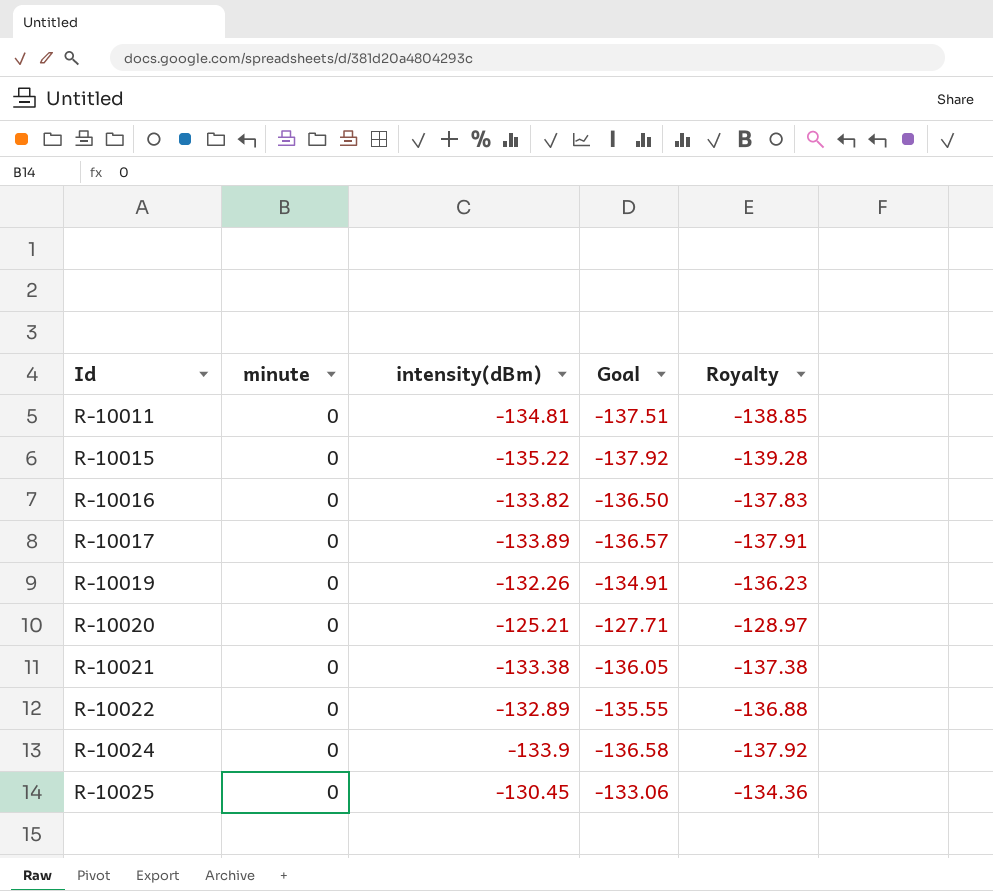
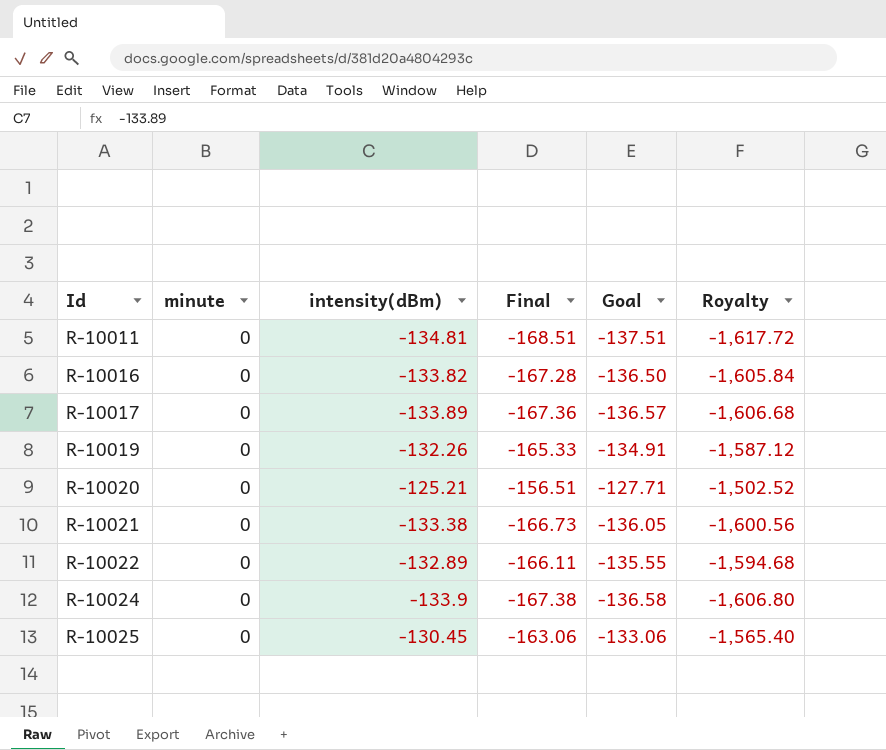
column Final | formula: none -> [intensity(dBm)] * 1.25
column Royalty | formula: [intensity(dBm)] * 1.03 -> [intensity(dBm)] * 12
row R-10015: 0 | -135.22 | -137.92 | -139.28 -> none

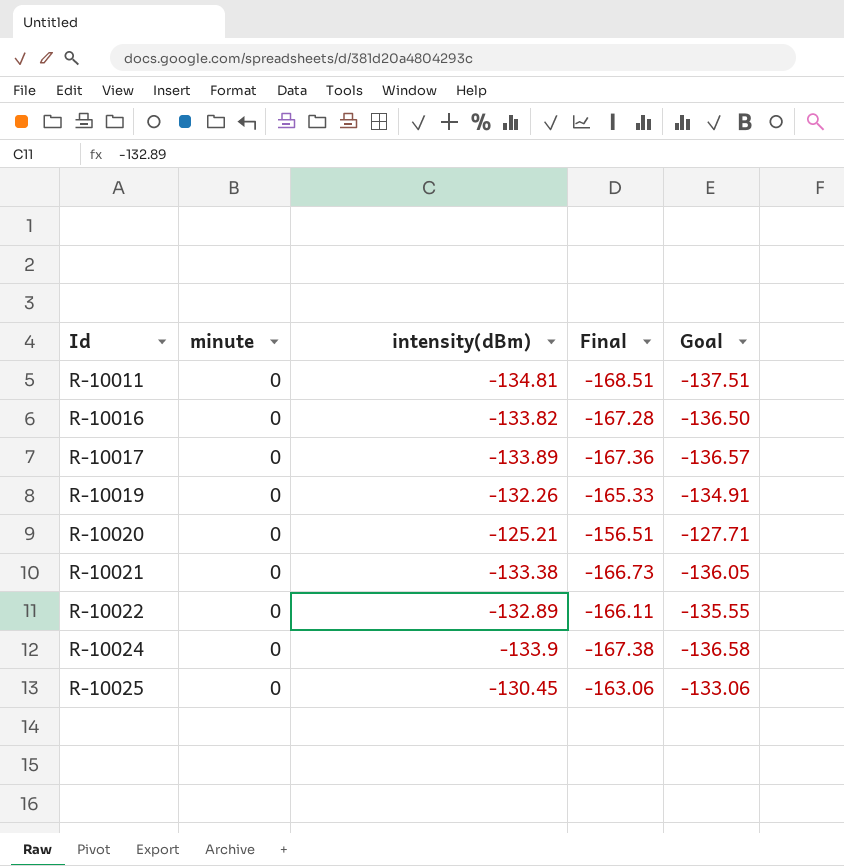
column Royalty | formula: [intensity(dBm)] * 12 -> none

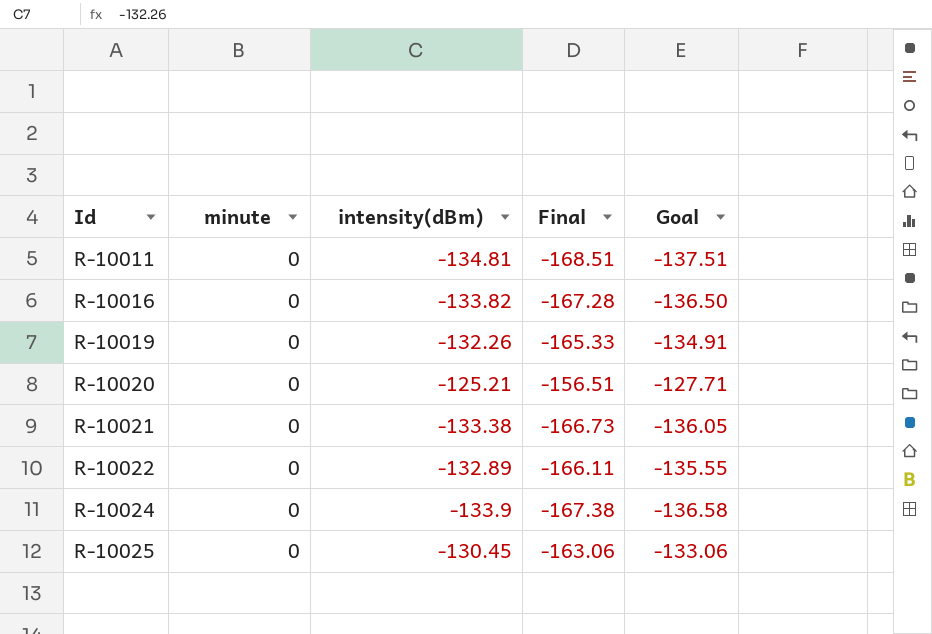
row R-10017: 0 | -133.89 | -167.36 | -136.57 -> none

